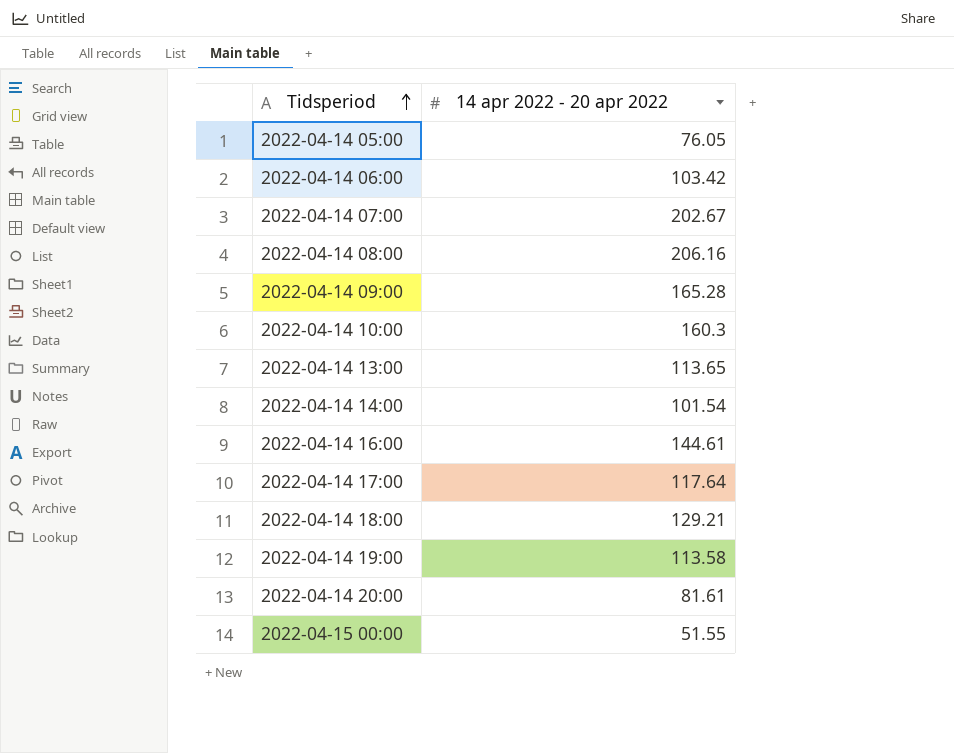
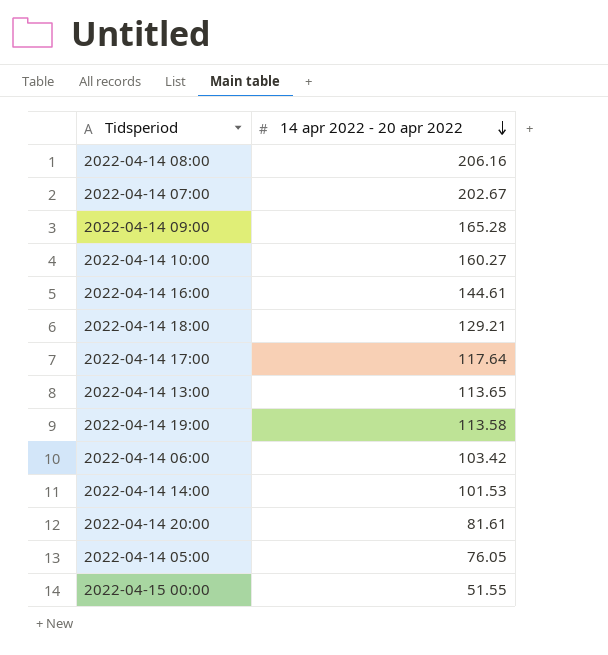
row order: Tidsperiod ascending -> 14 apr 2022 - 20 apr 2022 descending
2022-04-14 10:00 | 14 apr 2022 - 20 apr 2022: 160.3 -> 160.27
2022-04-14 14:00 | 14 apr 2022 - 20 apr 2022: 101.54 -> 101.53

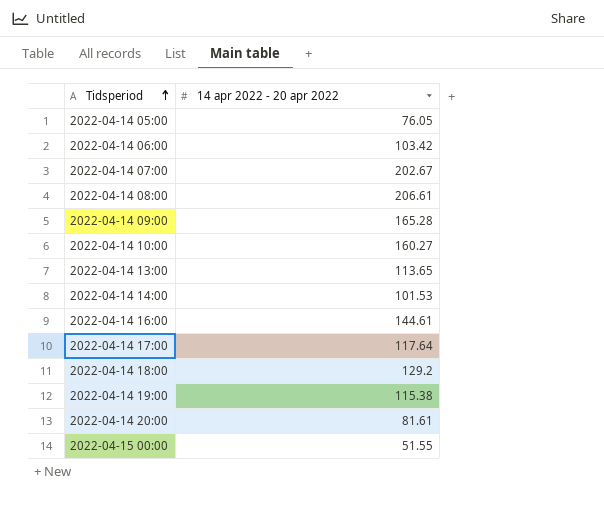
row order: 14 apr 2022 - 20 apr 2022 descending -> Tidsperiod ascending
2022-04-14 08:00 | 14 apr 2022 - 20 apr 2022: 206.16 -> 206.61
2022-04-14 18:00 | 14 apr 2022 - 20 apr 2022: 129.21 -> 129.2
2022-04-14 19:00 | 14 apr 2022 - 20 apr 2022: 113.58 -> 115.38

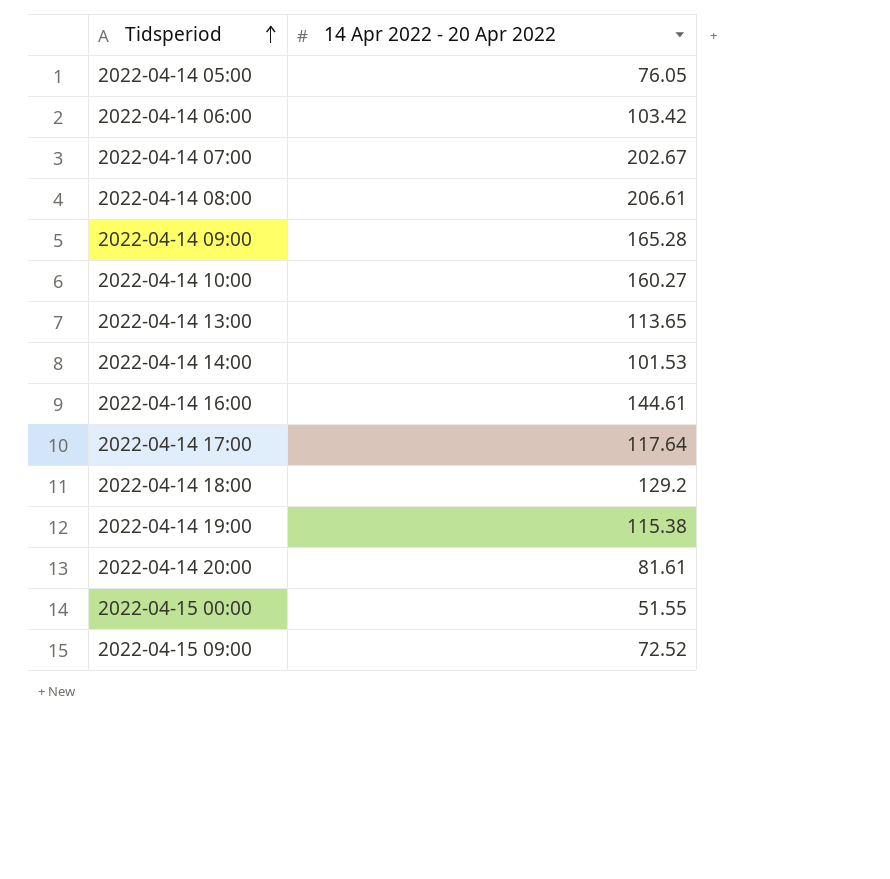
column name: 14 apr 2022 - 20 apr 2022 -> 14 Apr 2022 - 20 Apr 2022
row 2022-04-15 09:00: none -> 72.52

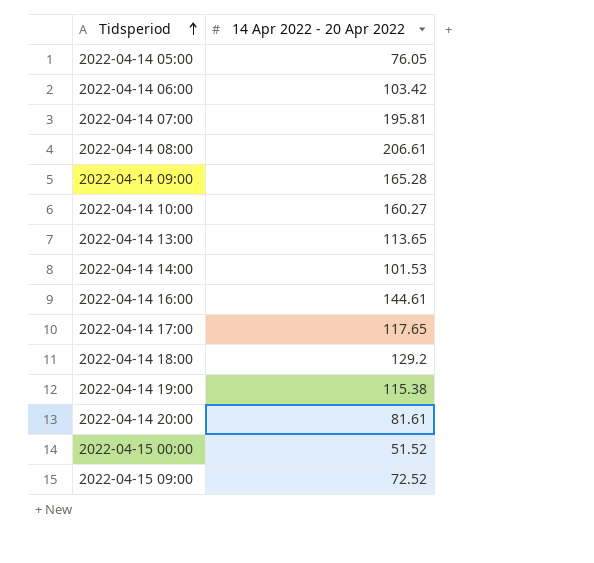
2022-04-14 07:00 | 14 Apr 2022 - 20 Apr 2022: 202.67 -> 195.81
2022-04-14 17:00 | 14 Apr 2022 - 20 Apr 2022: 117.64 -> 117.65
2022-04-15 00:00 | 14 Apr 2022 - 20 Apr 2022: 51.55 -> 51.52

